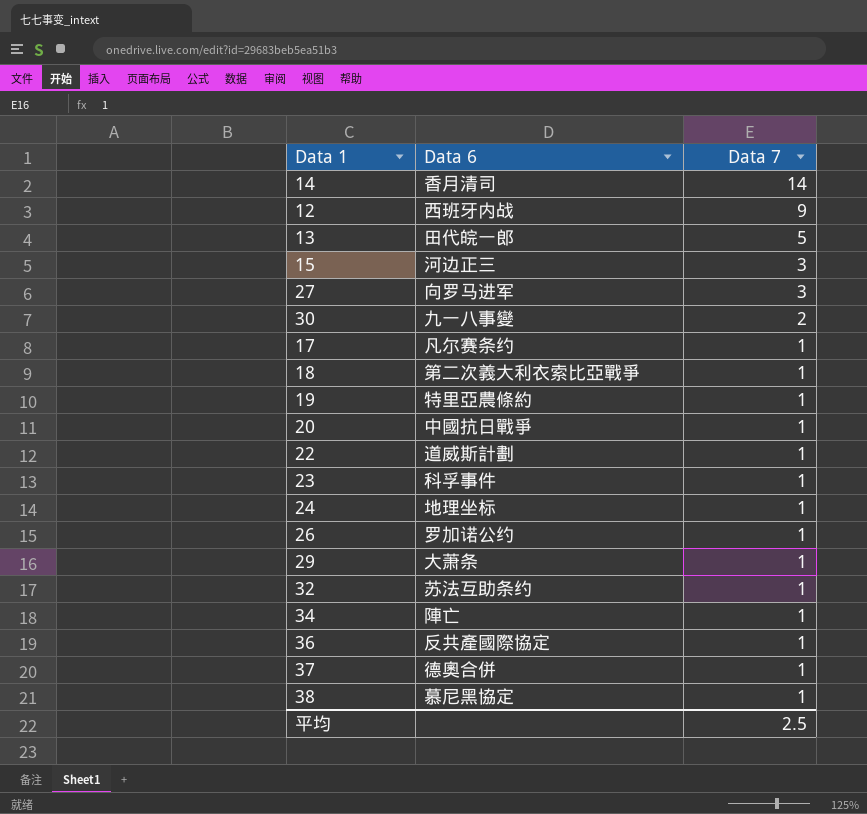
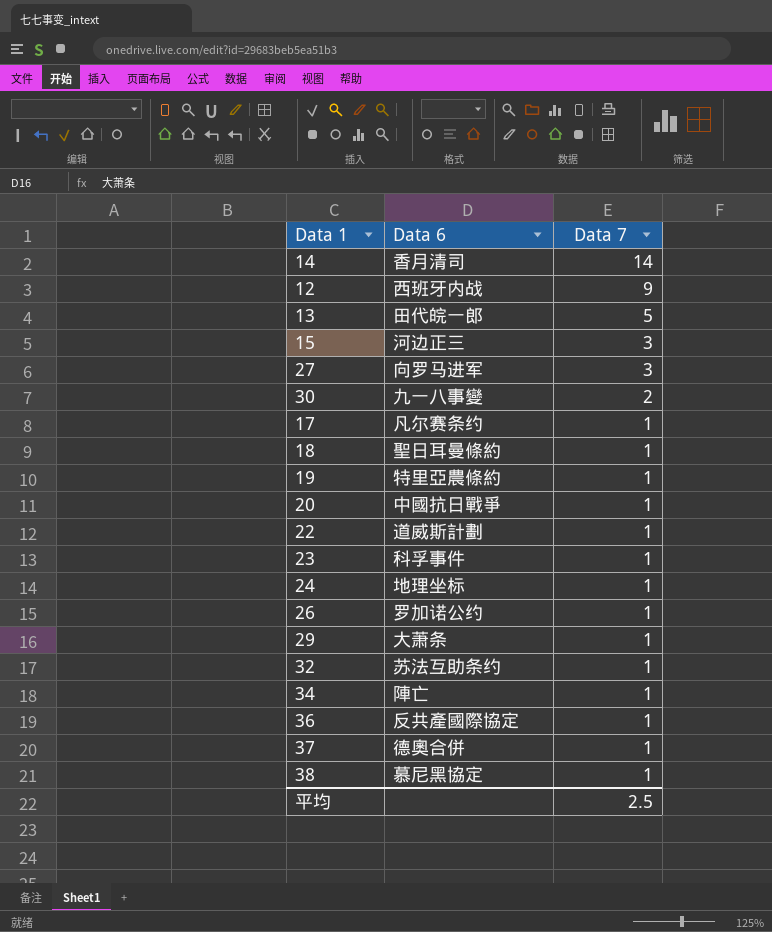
18 | Data 6: 第二次義大利衣索比亞戰爭 -> 聖日耳曼條約

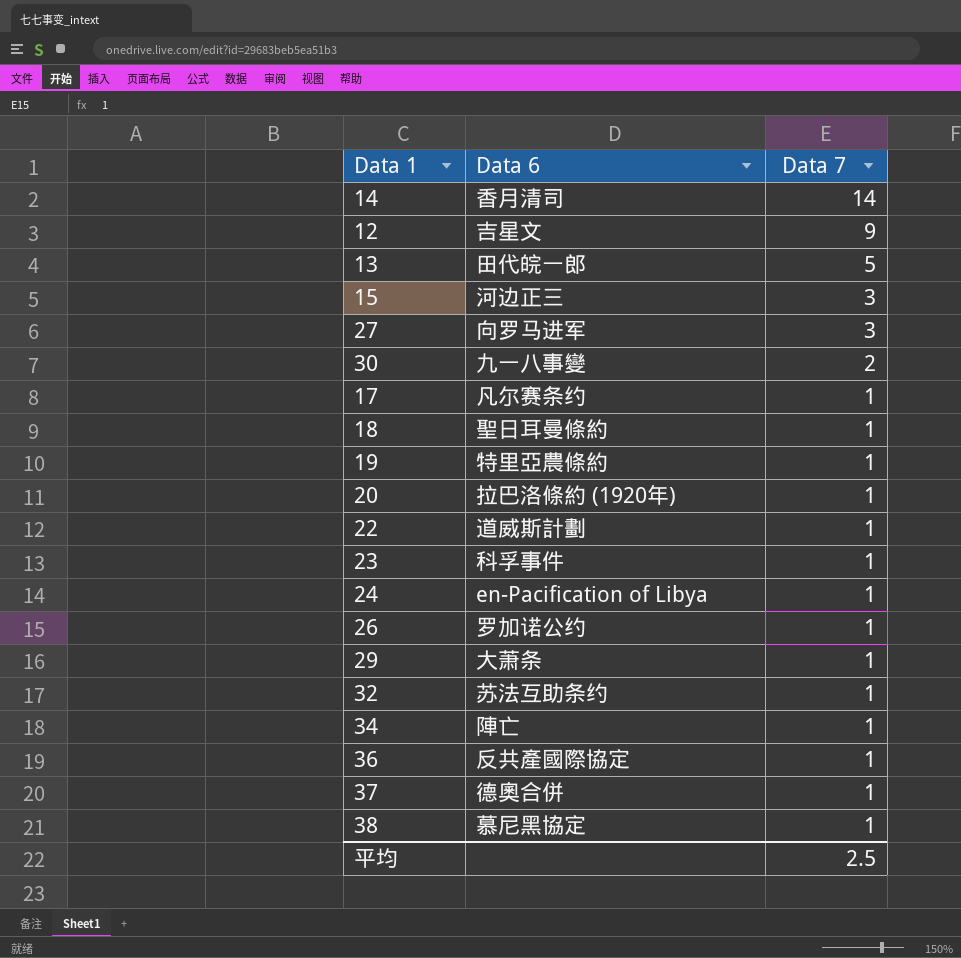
12 | Data 6: 西班牙内战 -> 吉星文
20 | Data 6: 中國抗日戰爭 -> 拉巴洛條約 (1920年)
24 | Data 6: 地理坐标 -> en-Pacification of Libya

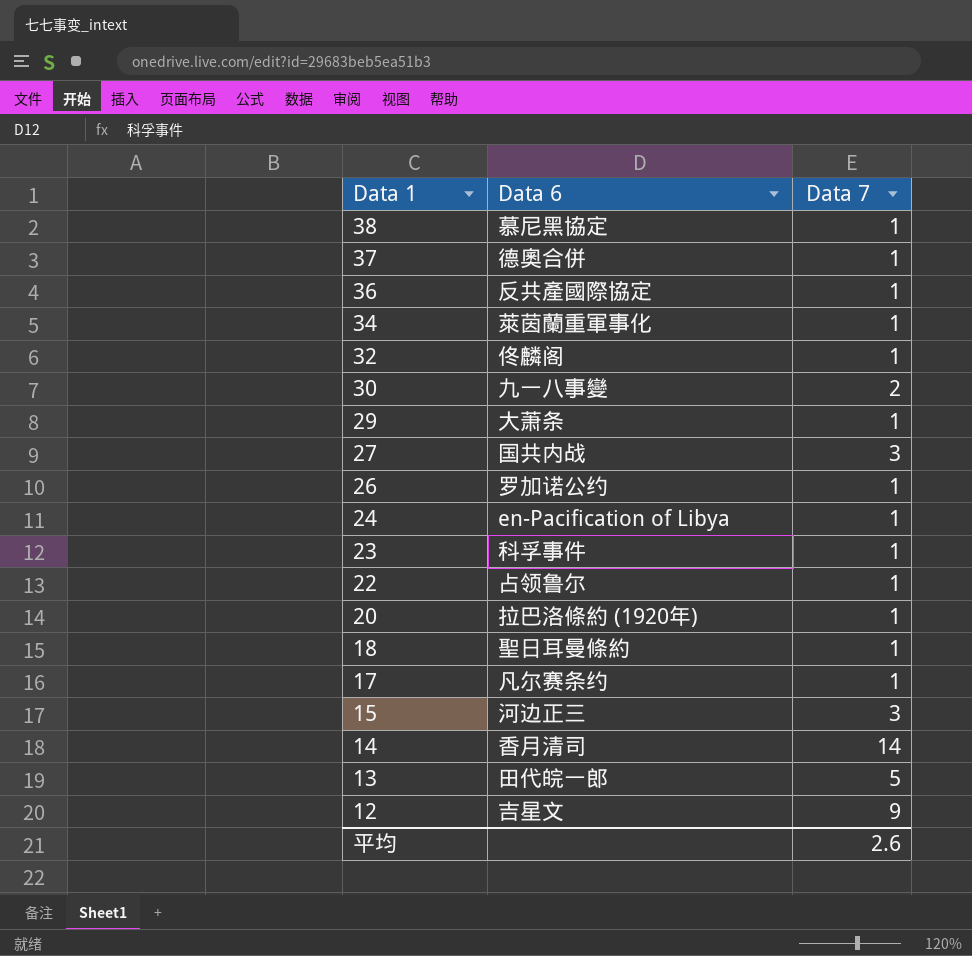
row order: Data 7 descending -> Data 1 descending
row 19: 特里亞農條約 | 1 -> none
34 | Data 6: 陣亡 -> 萊茵蘭重軍事化
32 | Data 6: 苏法互助条约 -> 佟麟阁
27 | Data 6: 向罗马进军 -> 国共内战
22 | Data 6: 道威斯計劃 -> 占领鲁尔
平均 | Data 7: 2.5 -> 2.6

